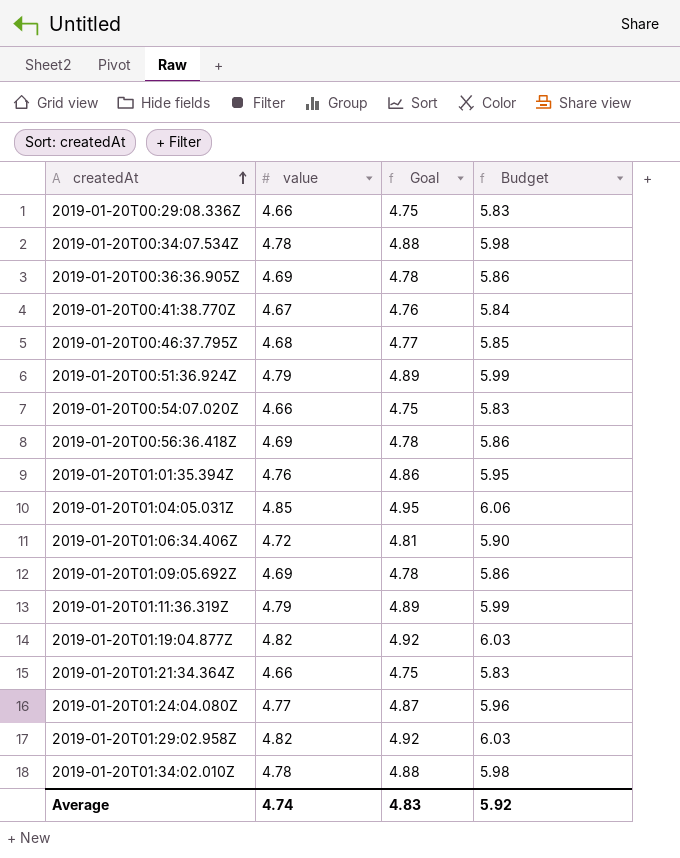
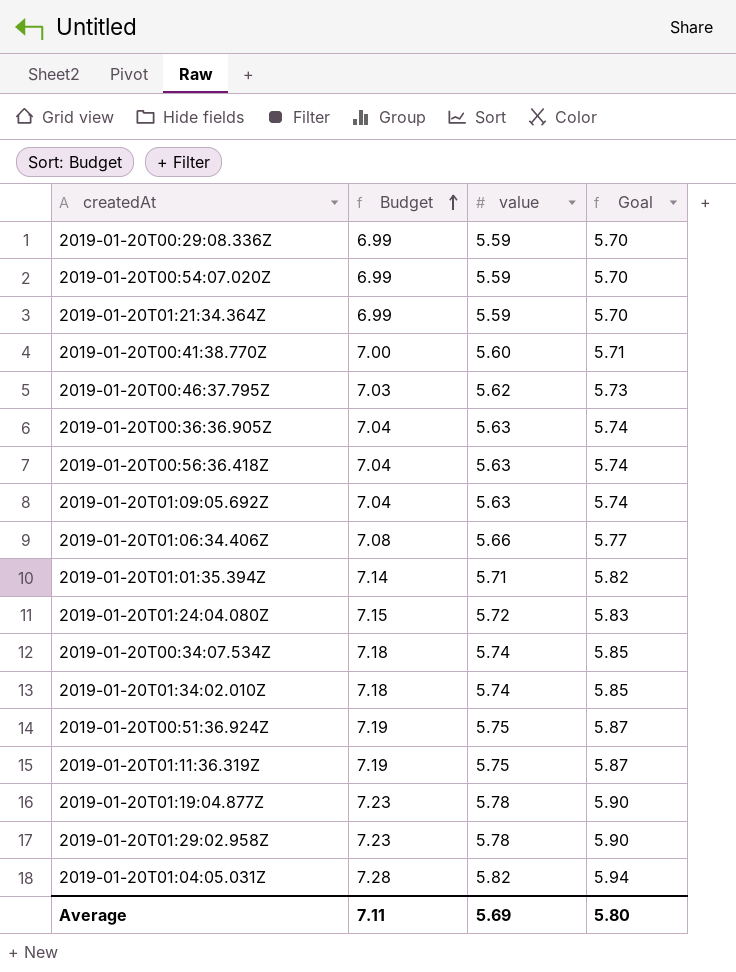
row order: createdAt ascending -> Budget ascending
column Budget | position: 4 -> 2
2019-01-20T00:29:08.336Z | Budget: 5.83 -> 6.99
2019-01-20T00:29:08.336Z | value: 4.66 -> 5.59
2019-01-20T00:29:08.336Z | Goal: 4.75 -> 5.70
2019-01-20T00:54:07.020Z | Budget: 5.83 -> 6.99
2019-01-20T00:54:07.020Z | value: 4.66 -> 5.59
2019-01-20T00:54:07.020Z | Goal: 4.75 -> 5.70
2019-01-20T01:21:34.364Z | Budget: 5.83 -> 6.99
2019-01-20T01:21:34.364Z | value: 4.66 -> 5.59
2019-01-20T01:21:34.364Z | Goal: 4.75 -> 5.70
2019-01-20T00:41:38.770Z | Budget: 5.84 -> 7.00
2019-01-20T00:41:38.770Z | value: 4.67 -> 5.60
2019-01-20T00:41:38.770Z | Goal: 4.76 -> 5.71
2019-01-20T00:46:37.795Z | Budget: 5.85 -> 7.03
2019-01-20T00:46:37.795Z | value: 4.68 -> 5.62
2019-01-20T00:46:37.795Z | Goal: 4.77 -> 5.73
2019-01-20T00:36:36.905Z | Budget: 5.86 -> 7.04
2019-01-20T00:36:36.905Z | value: 4.69 -> 5.63
2019-01-20T00:36:36.905Z | Goal: 4.78 -> 5.74
2019-01-20T00:56:36.418Z | Budget: 5.86 -> 7.04
2019-01-20T00:56:36.418Z | value: 4.69 -> 5.63
2019-01-20T00:56:36.418Z | Goal: 4.78 -> 5.74
2019-01-20T01:09:05.692Z | Budget: 5.86 -> 7.04
2019-01-20T01:09:05.692Z | value: 4.69 -> 5.63
2019-01-20T01:09:05.692Z | Goal: 4.78 -> 5.74
2019-01-20T01:06:34.406Z | Budget: 5.90 -> 7.08
2019-01-20T01:06:34.406Z | value: 4.72 -> 5.66
2019-01-20T01:06:34.406Z | Goal: 4.81 -> 5.77
2019-01-20T01:01:35.394Z | Budget: 5.95 -> 7.14
2019-01-20T01:01:35.394Z | value: 4.76 -> 5.71
2019-01-20T01:01:35.394Z | Goal: 4.86 -> 5.82
2019-01-20T01:24:04.080Z | Budget: 5.96 -> 7.15
2019-01-20T01:24:04.080Z | value: 4.77 -> 5.72
2019-01-20T01:24:04.080Z | Goal: 4.87 -> 5.83
2019-01-20T00:34:07.534Z | Budget: 5.98 -> 7.18
2019-01-20T00:34:07.534Z | value: 4.78 -> 5.74
2019-01-20T00:34:07.534Z | Goal: 4.88 -> 5.85
2019-01-20T01:34:02.010Z | Budget: 5.98 -> 7.18
2019-01-20T01:34:02.010Z | value: 4.78 -> 5.74
2019-01-20T01:34:02.010Z | Goal: 4.88 -> 5.85
2019-01-20T00:51:36.924Z | Budget: 5.99 -> 7.19
2019-01-20T00:51:36.924Z | value: 4.79 -> 5.75
2019-01-20T00:51:36.924Z | Goal: 4.89 -> 5.87
2019-01-20T01:11:36.319Z | Budget: 5.99 -> 7.19
2019-01-20T01:11:36.319Z | value: 4.79 -> 5.75
2019-01-20T01:11:36.319Z | Goal: 4.89 -> 5.87
2019-01-20T01:19:04.877Z | Budget: 6.03 -> 7.23
2019-01-20T01:19:04.877Z | value: 4.82 -> 5.78
2019-01-20T01:19:04.877Z | Goal: 4.92 -> 5.90
2019-01-20T01:29:02.958Z | Budget: 6.03 -> 7.23
2019-01-20T01:29:02.958Z | value: 4.82 -> 5.78
2019-01-20T01:29:02.958Z | Goal: 4.92 -> 5.90
2019-01-20T01:04:05.031Z | Budget: 6.06 -> 7.28
2019-01-20T01:04:05.031Z | value: 4.85 -> 5.82
2019-01-20T01:04:05.031Z | Goal: 4.95 -> 5.94
Average | Budget: 5.92 -> 7.11
Average | value: 4.74 -> 5.69
Average | Goal: 4.83 -> 5.80

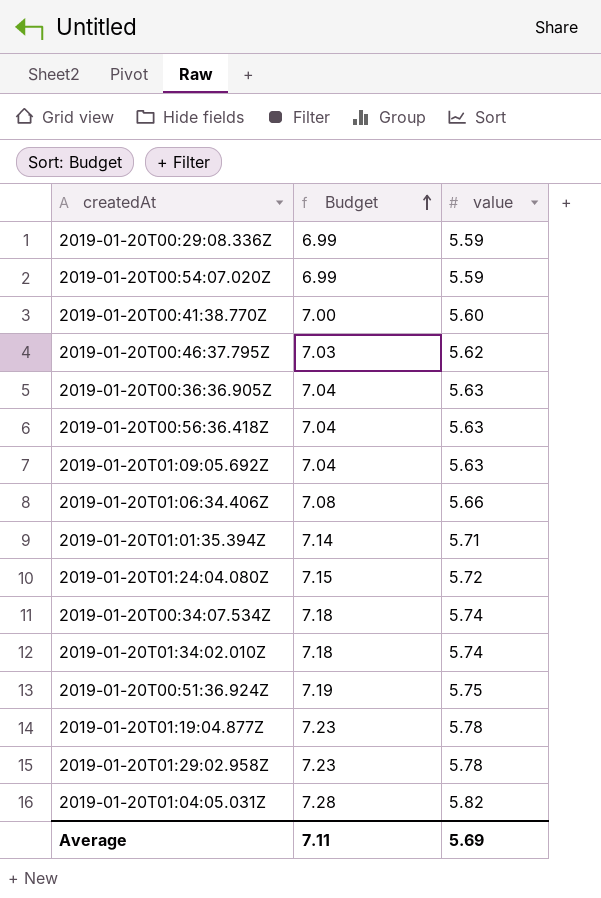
column Goal | formula: [value] * 1.02 -> none
row 2019-01-20T01:21:34.364Z: 6.99 | 5.59 | 5.70 -> none
row 2019-01-20T01:11:36.319Z: 7.19 | 5.75 | 5.87 -> none

